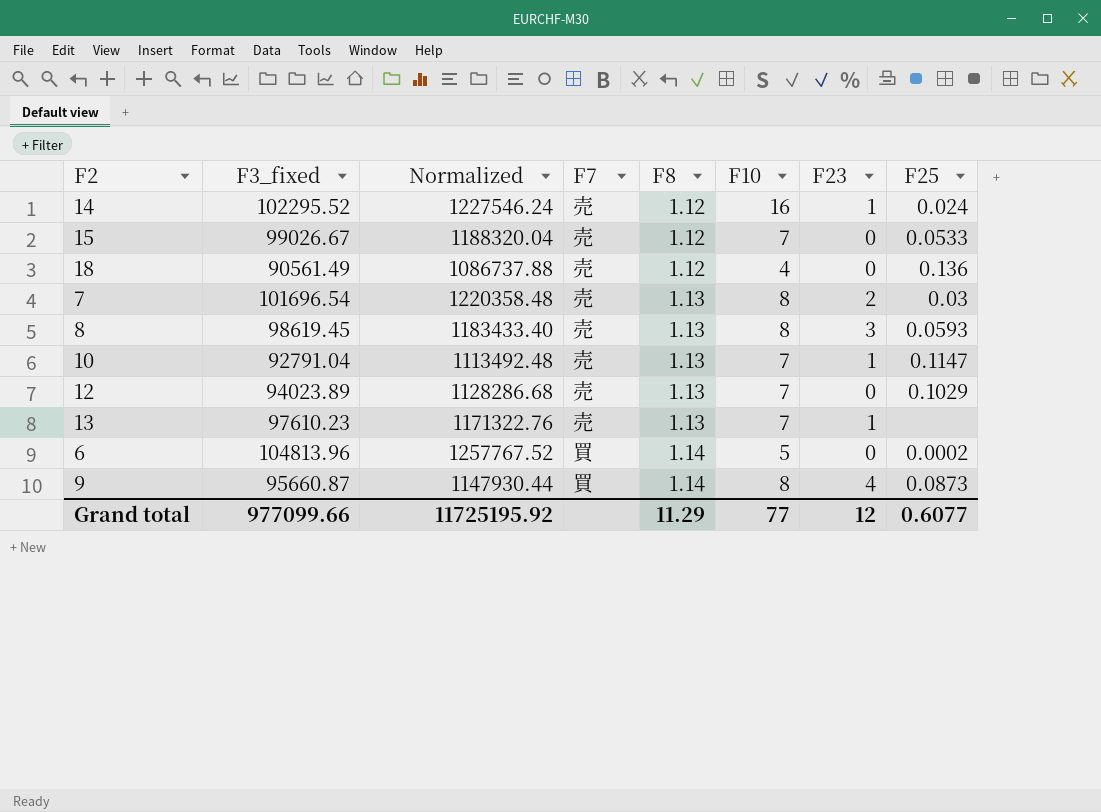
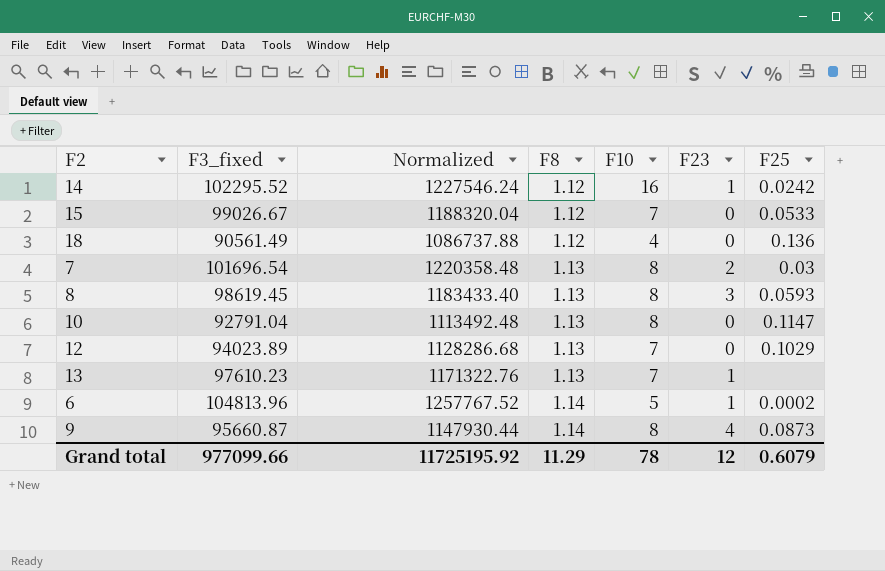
column F7 | position: 4 -> none
14 | F25: 0.024 -> 0.0242
10 | F10: 7 -> 8
10 | F23: 1 -> 0
6 | F23: 0 -> 1
Grand total | F10: 77 -> 78
Grand total | F25: 0.6077 -> 0.6079

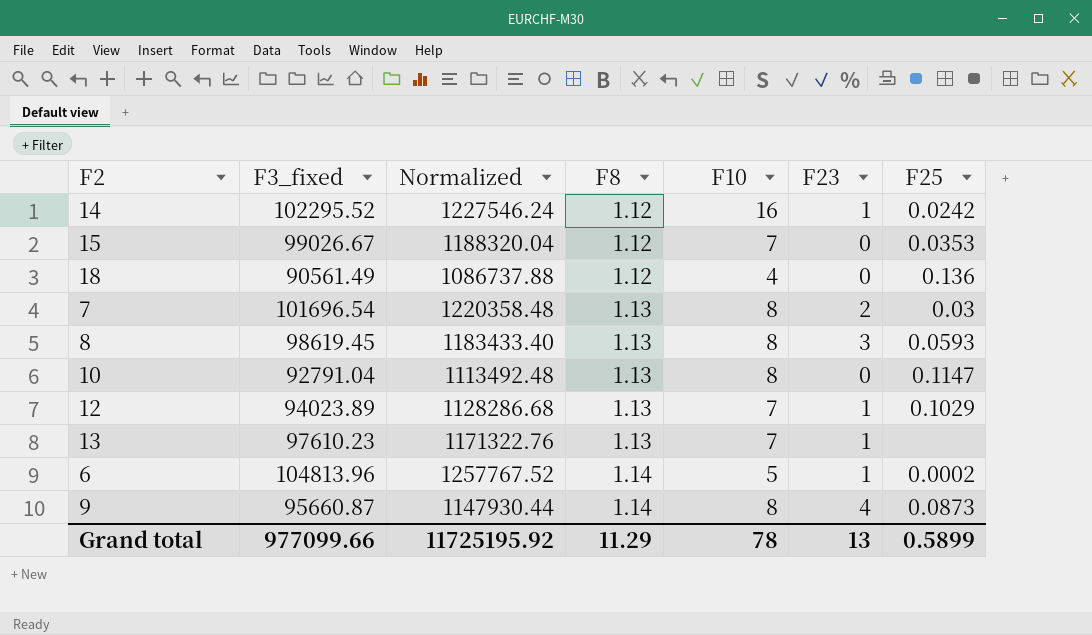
15 | F25: 0.0533 -> 0.0353
12 | F23: 0 -> 1
Grand total | F23: 12 -> 13
Grand total | F25: 0.6079 -> 0.5899

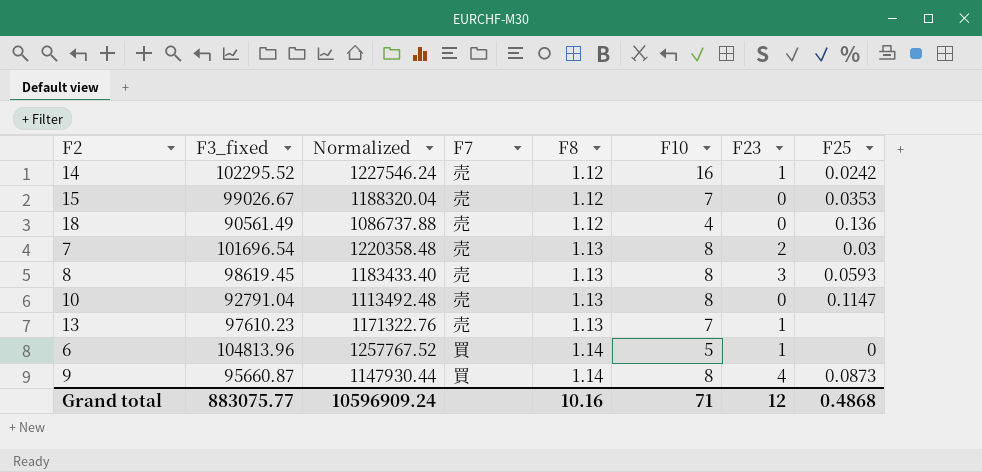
column F7 | position: none -> 4
row 12: 94023.89 | 1128286.68 | 1.13 | 7 | 1 | 0.1029 -> none
6 | F25: 0.0002 -> 0
Grand total | F3_fixed: 977099.66 -> 883075.77
Grand total | Normalized: 11725195.92 -> 10596909.24
Grand total | F8: 11.29 -> 10.16
Grand total | F10: 78 -> 71
Grand total | F23: 13 -> 12
Grand total | F25: 0.5899 -> 0.4868

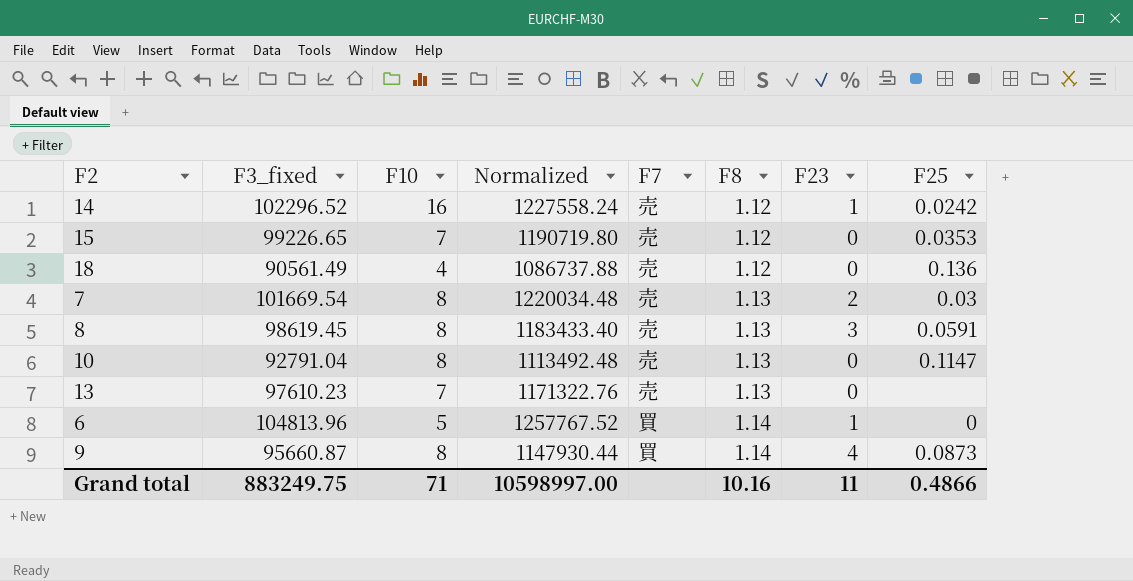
column F10 | position: 6 -> 3
14 | F3_fixed: 102295.52 -> 102296.52
14 | Normalized: 1227546.24 -> 1227558.24
15 | F3_fixed: 99026.67 -> 99226.65
15 | Normalized: 1188320.04 -> 1190719.80
7 | F3_fixed: 101696.54 -> 101669.54
7 | Normalized: 1220358.48 -> 1220034.48
8 | F25: 0.0593 -> 0.0591
13 | F23: 1 -> 0
Grand total | F3_fixed: 883075.77 -> 883249.75
Grand total | Normalized: 10596909.24 -> 10598997.00
Grand total | F23: 12 -> 11
Grand total | F25: 0.4868 -> 0.4866

